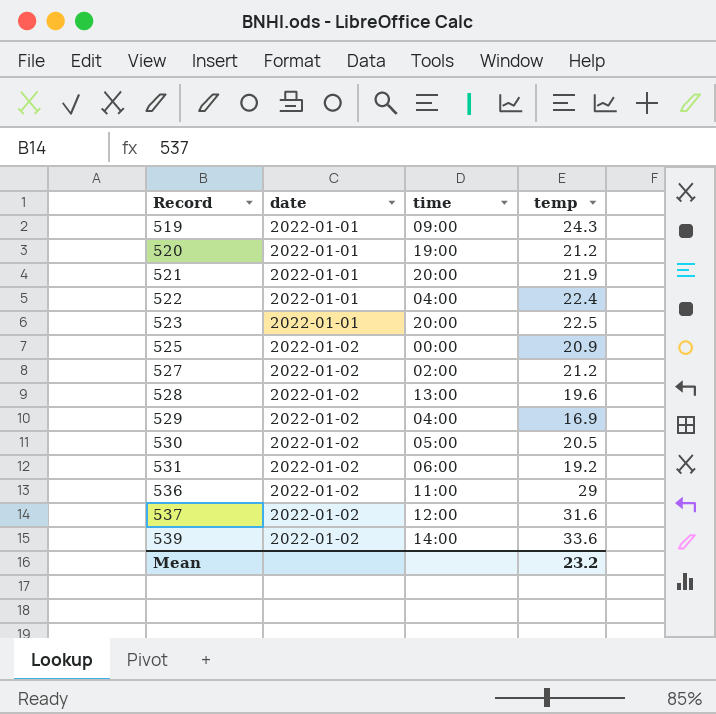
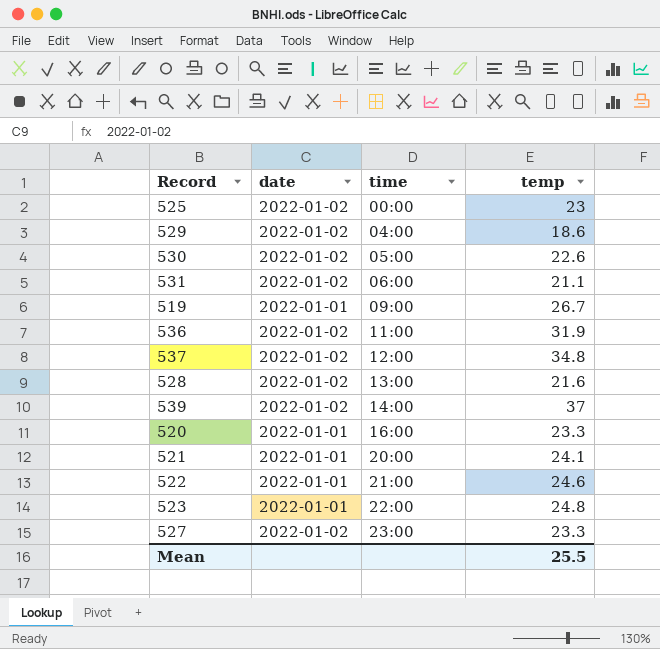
row order: Record ascending -> time ascending
525 | temp: 20.9 -> 23
529 | temp: 16.9 -> 18.6
530 | temp: 20.5 -> 22.6
531 | temp: 19.2 -> 21.1
519 | temp: 24.3 -> 26.7
536 | temp: 29 -> 31.9
537 | temp: 31.6 -> 34.8
528 | temp: 19.6 -> 21.6
539 | temp: 33.6 -> 37
520 | time: 19:00 -> 16:00
520 | temp: 21.2 -> 23.3
521 | temp: 21.9 -> 24.1
522 | time: 04:00 -> 21:00
522 | temp: 22.4 -> 24.6
523 | time: 20:00 -> 22:00
523 | temp: 22.5 -> 24.8
527 | time: 02:00 -> 23:00
527 | temp: 21.2 -> 23.3
Mean | temp: 23.2 -> 25.5

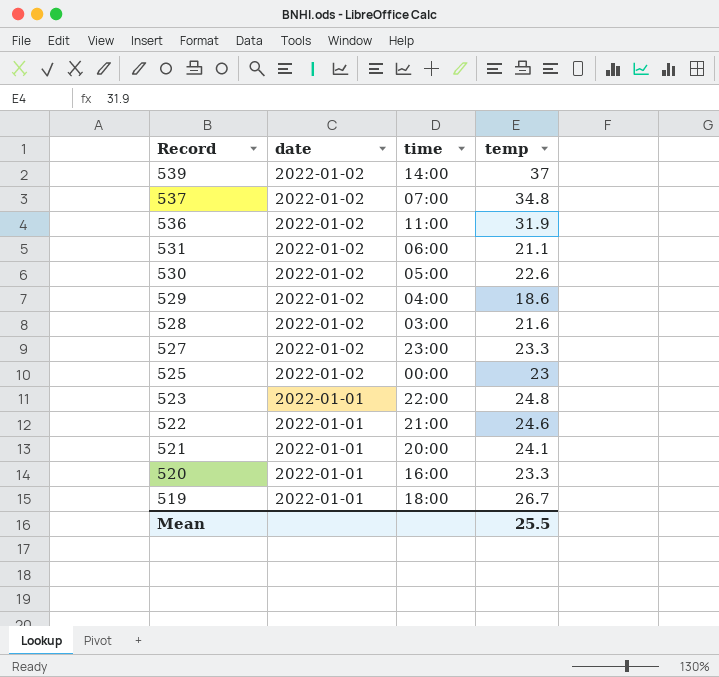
row order: time ascending -> Record descending
537 | time: 12:00 -> 07:00
528 | time: 13:00 -> 03:00
519 | time: 09:00 -> 18:00

